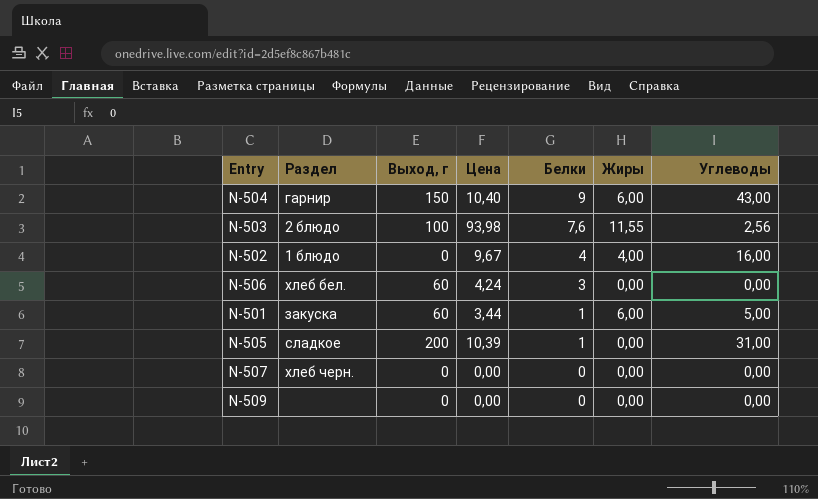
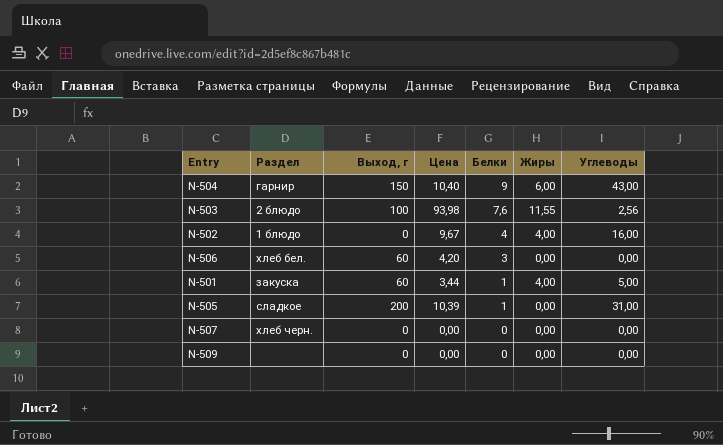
N-506 | Цена: 4,24 -> 4,20
N-501 | Жиры: 6,00 -> 4,00

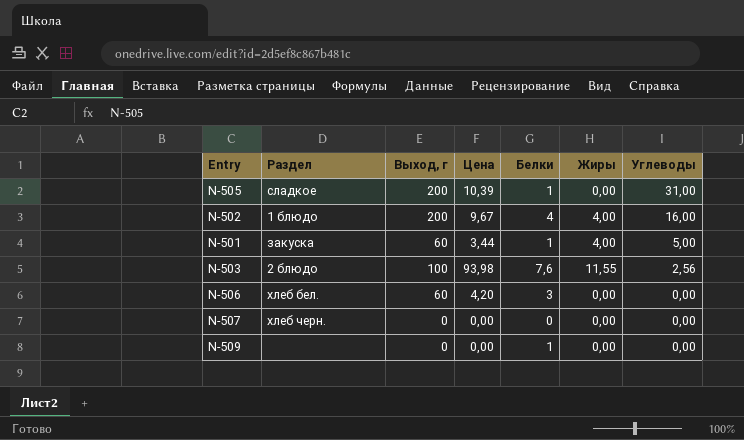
row order: Белки descending -> Углеводы descending
row N-504: гарнир | 150 | 10,40 | 9 | 6,00 | 43,00 -> none
N-502 | Выход, г: 0 -> 200
N-509 | Белки: 0 -> 1

